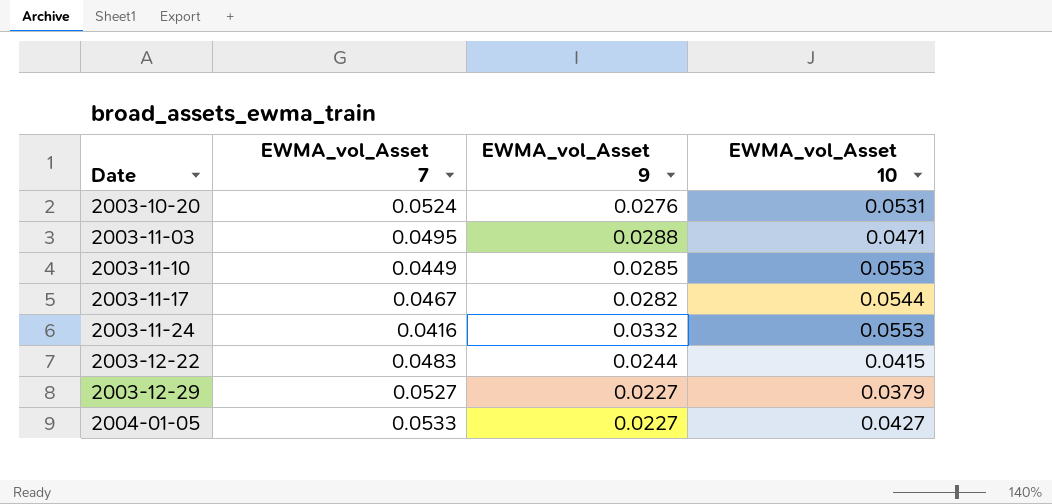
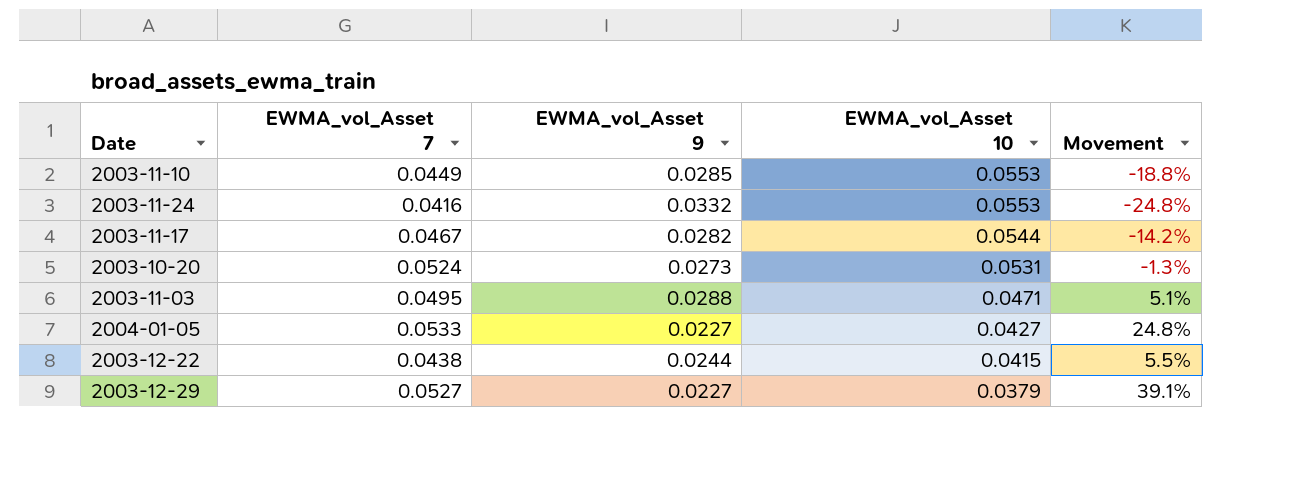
row order: Date ascending -> EWMA_vol_Asset 10 descending
column Movement | formula: none -> ([EWMA_vol_Asset 7] - [EWMA_vol_Asset 10]) / [EWMA_vol_Asset 10]
2003-10-20 | EWMA_vol_Asset 9: 0.0276 -> 0.0273
2003-12-22 | EWMA_vol_Asset 7: 0.0483 -> 0.0438

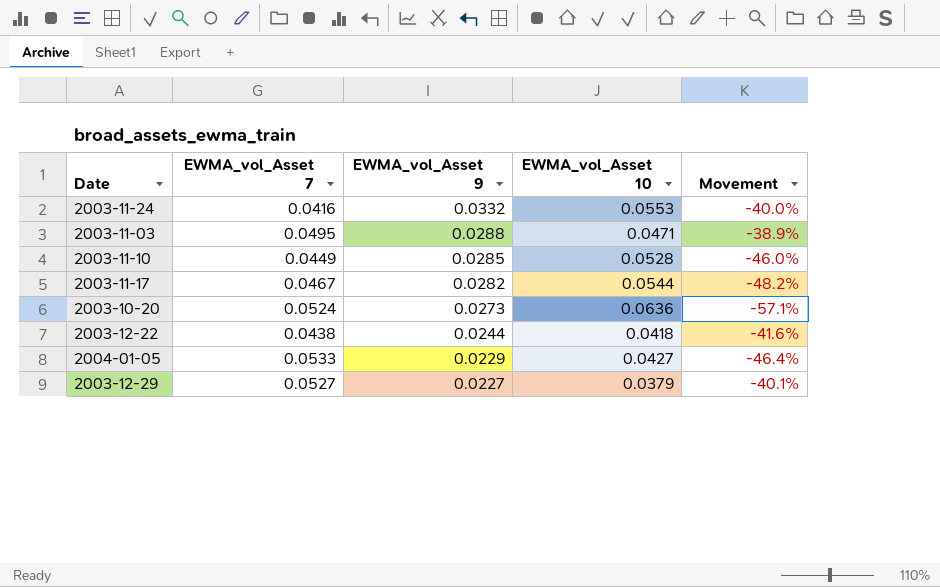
row order: EWMA_vol_Asset 10 descending -> EWMA_vol_Asset 9 descending
column Movement | formula: ([EWMA_vol_Asset 7] - [EWMA_vol_Asset 10]) / [EWMA_vol_Asset 10] -> ([EWMA_vol_Asset 9] - [EWMA_vol_Asset 10]) / [EWMA_vol_Asset 10]
2003-11-10 | EWMA_vol_Asset 10: 0.0553 -> 0.0528
2003-10-20 | EWMA_vol_Asset 10: 0.0531 -> 0.0636
2003-12-22 | EWMA_vol_Asset 10: 0.0415 -> 0.0418
2004-01-05 | EWMA_vol_Asset 9: 0.0227 -> 0.0229

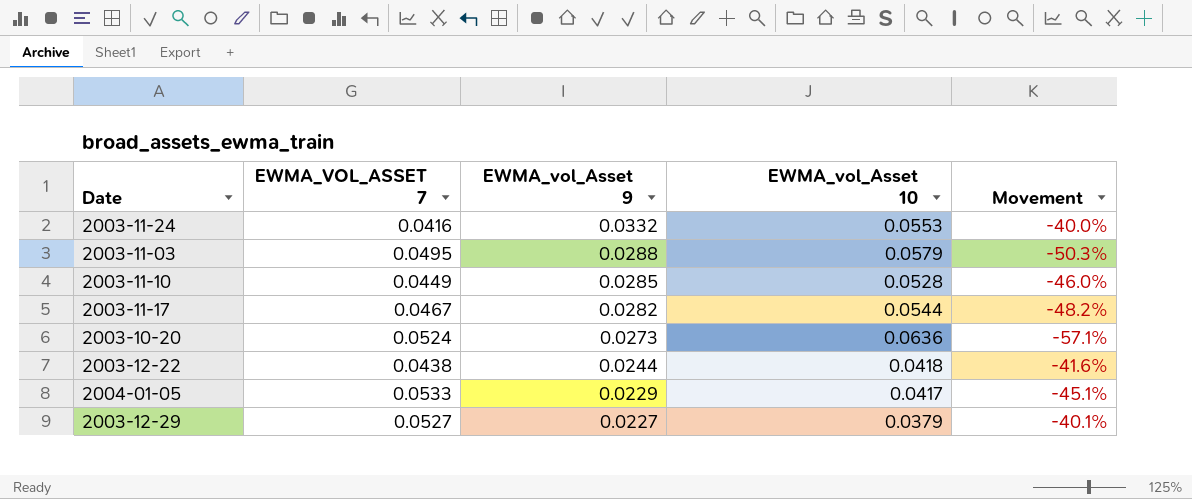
column name: EWMA_vol_Asset 7 -> EWMA_VOL_ASSET 7
2003-11-03 | EWMA_vol_Asset 10: 0.0471 -> 0.0579
2003-11-03 | Movement: -38.9% -> -50.3%
2004-01-05 | EWMA_vol_Asset 10: 0.0427 -> 0.0417
2004-01-05 | Movement: -46.4% -> -45.1%

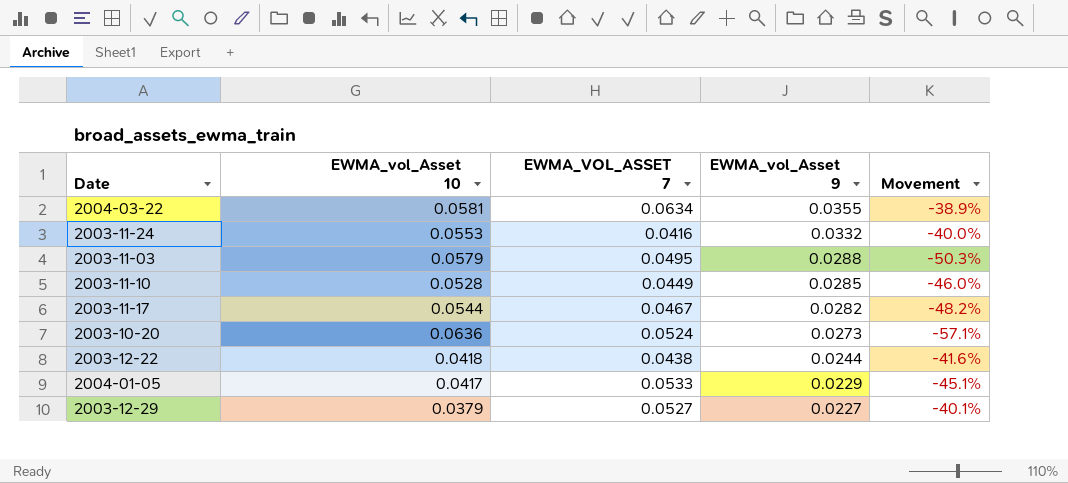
column EWMA_vol_Asset 10 | position: 4 -> 2
row 2004-03-22: none -> 0.0581 | 0.0634 | 0.0355 | -38.9%

